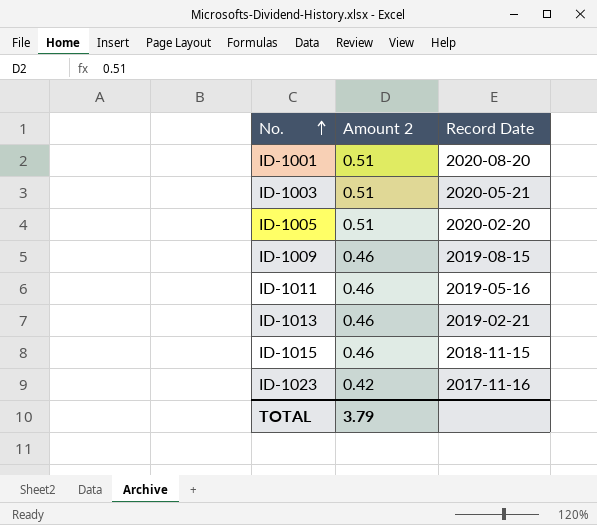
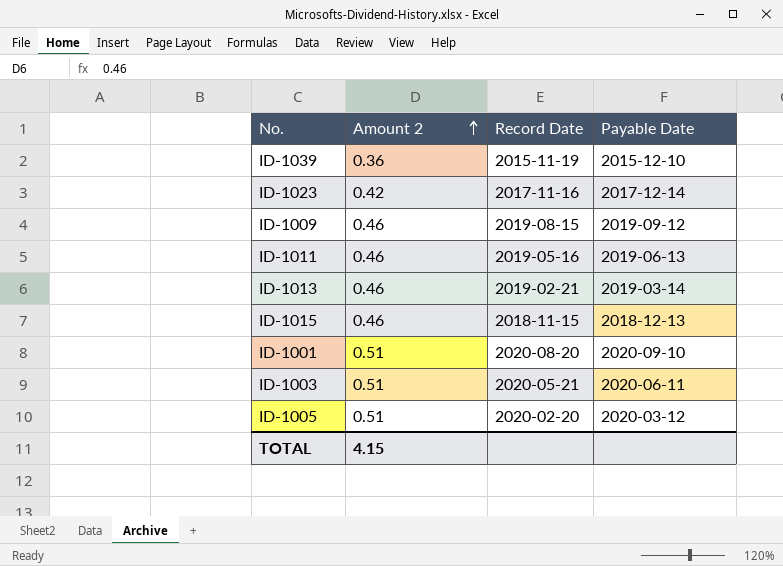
row order: No. ascending -> Amount 2 ascending
column Payable Date | position: none -> 4
row ID-1039: none -> 0.36 | 2015-11-19 | 2015-12-10
TOTAL | Amount 2: 3.79 -> 4.15

